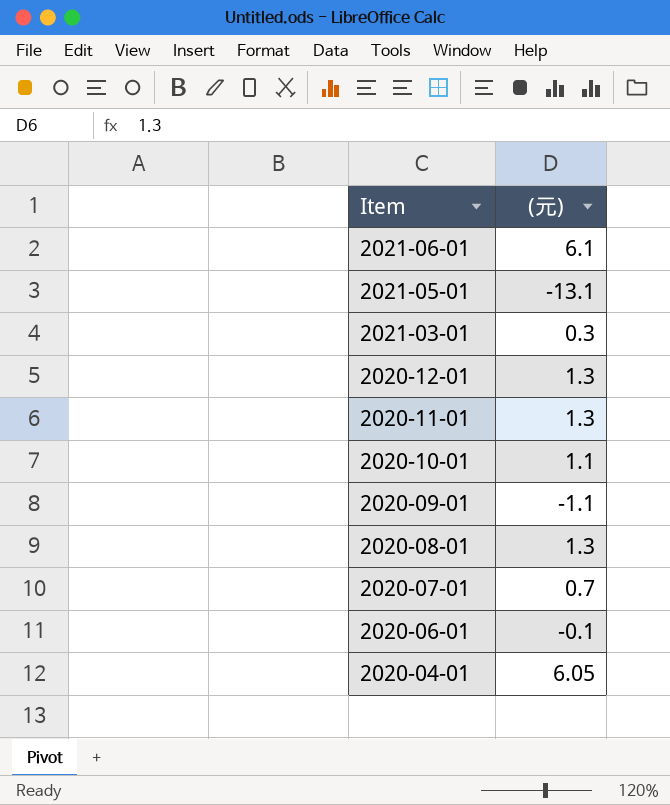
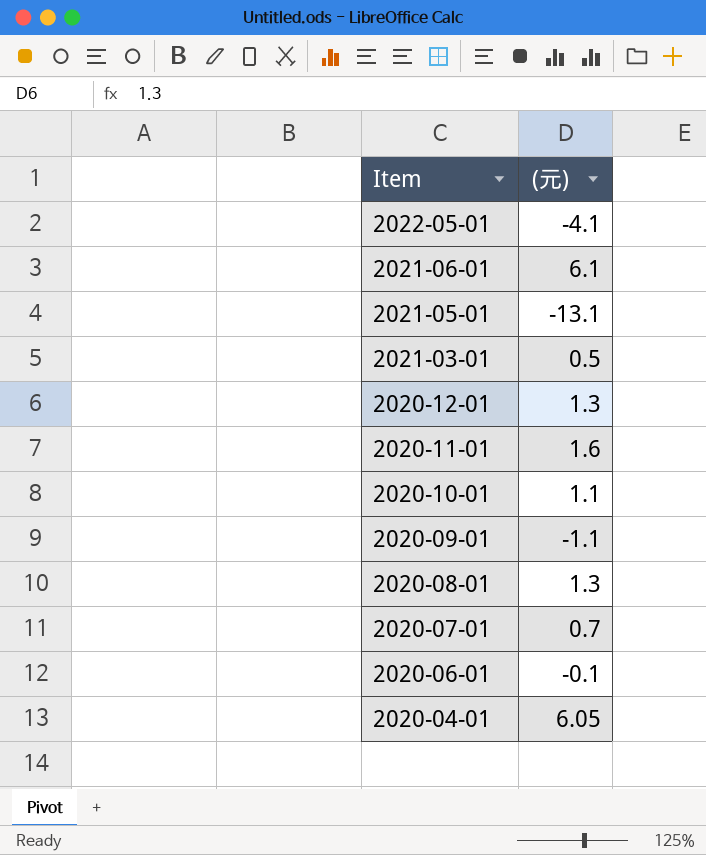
row 2022-05-01: none -> -4.1
2021-03-01 | (元): 0.3 -> 0.5
2020-11-01 | (元): 1.3 -> 1.6

